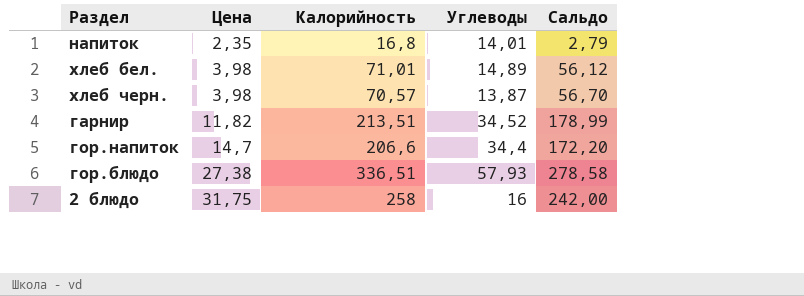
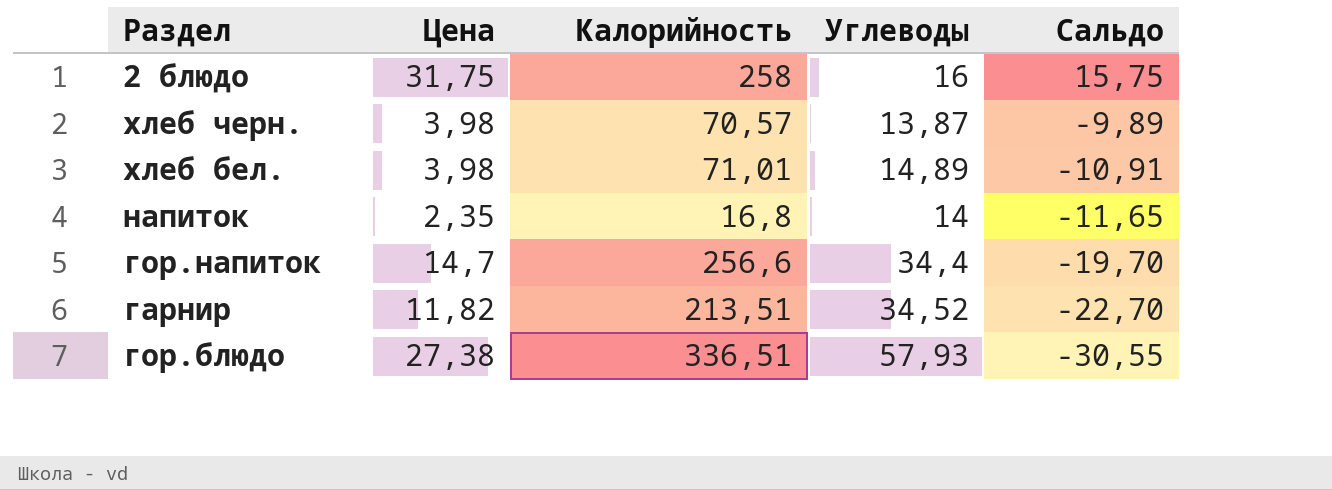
row order: Цена ascending -> Сальдо descending
column Сальдо | formula: [Калорийность] - [Углеводы] -> [Цена] - [Углеводы]
напиток | Углеводы: 14,01 -> 14
гор.напиток | Калорийность: 206,6 -> 256,6

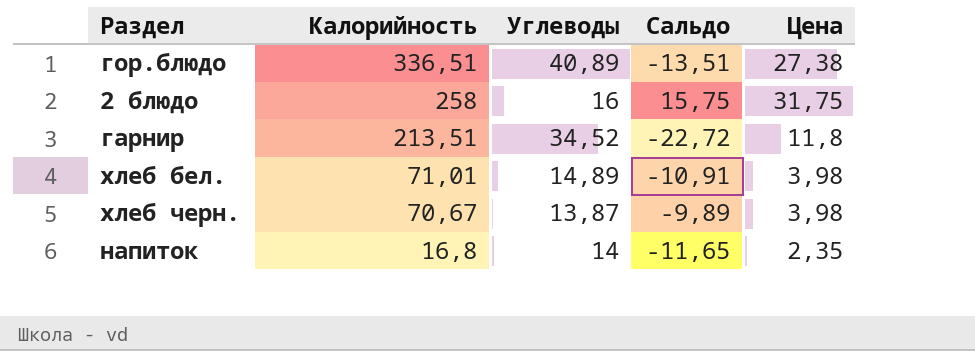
row order: Сальдо descending -> Калорийность descending
column Цена | position: 2 -> 5
row гор.напиток: 14,7 | 256,6 | 34,4 | -19,70 -> none
гор.блюдо | Углеводы: 57,93 -> 40,89
гор.блюдо | Сальдо: -30,55 -> -13,51
гарнир | Сальдо: -22,70 -> -22,72
гарнир | Цена: 11,82 -> 11,8
хлеб черн. | Калорийность: 70,57 -> 70,67

